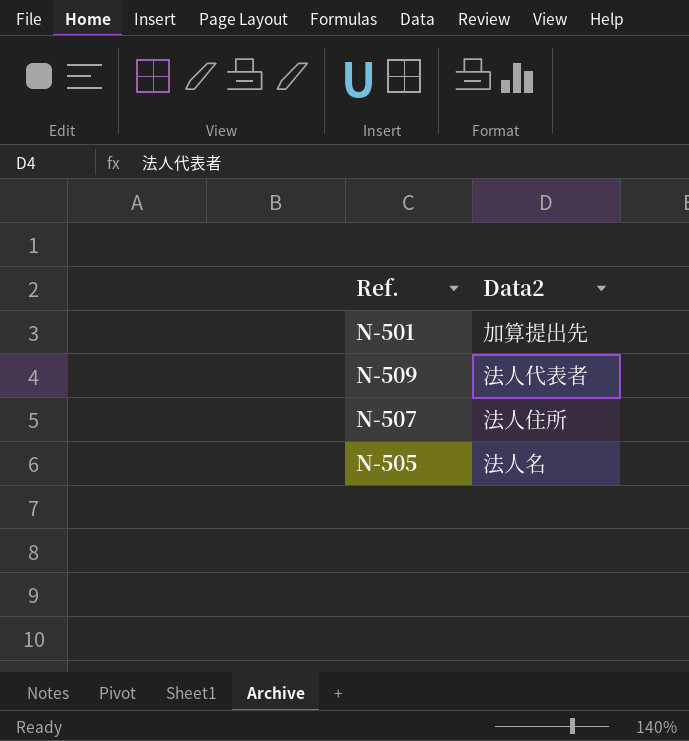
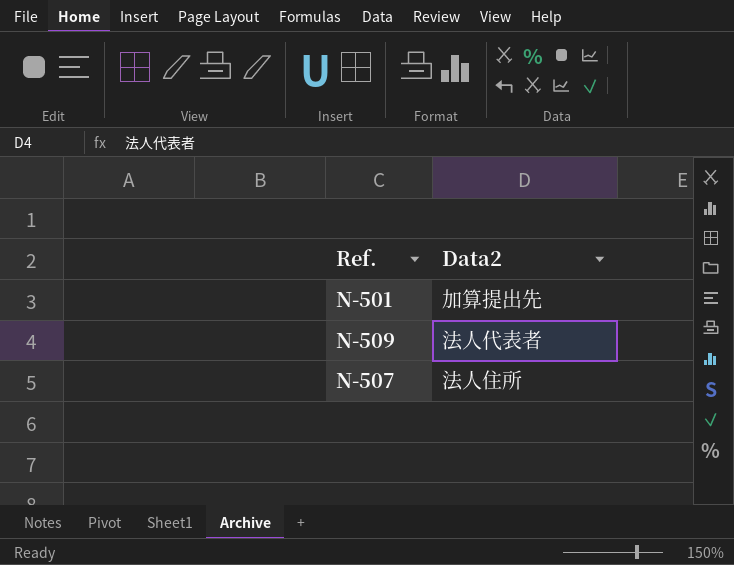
row N-505: 法人名 -> none

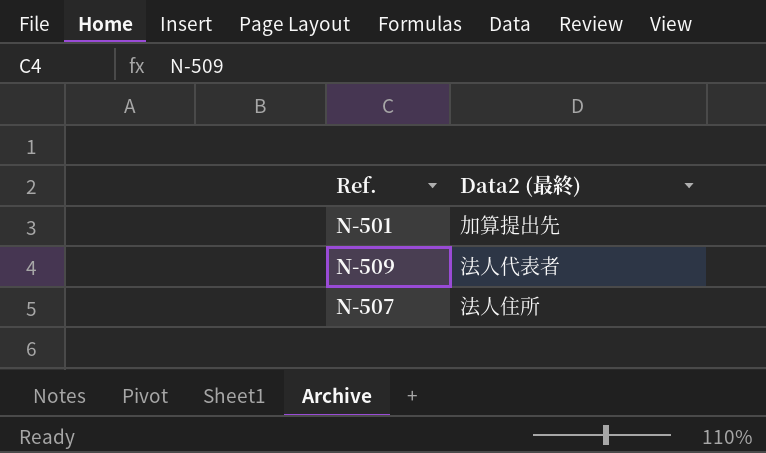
column name: Data2 -> Data2 (最終)

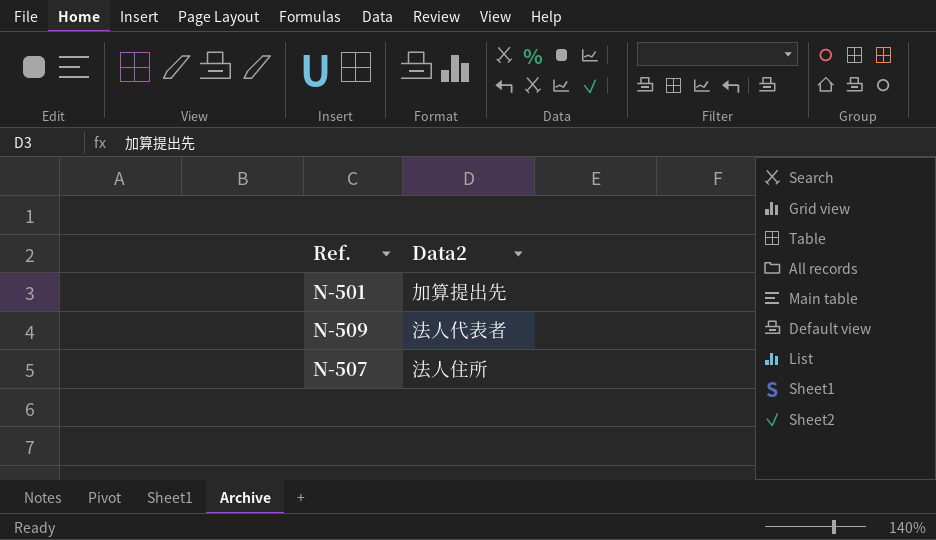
column name: Data2 (最終) -> Data2

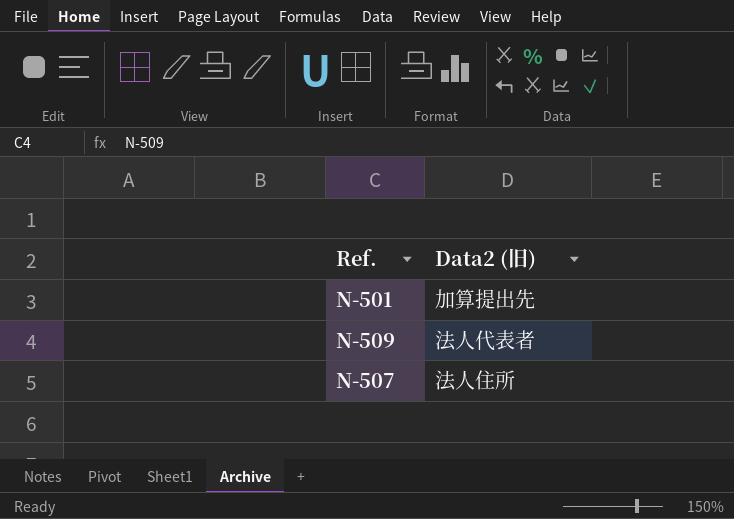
column name: Data2 -> Data2 (旧)

